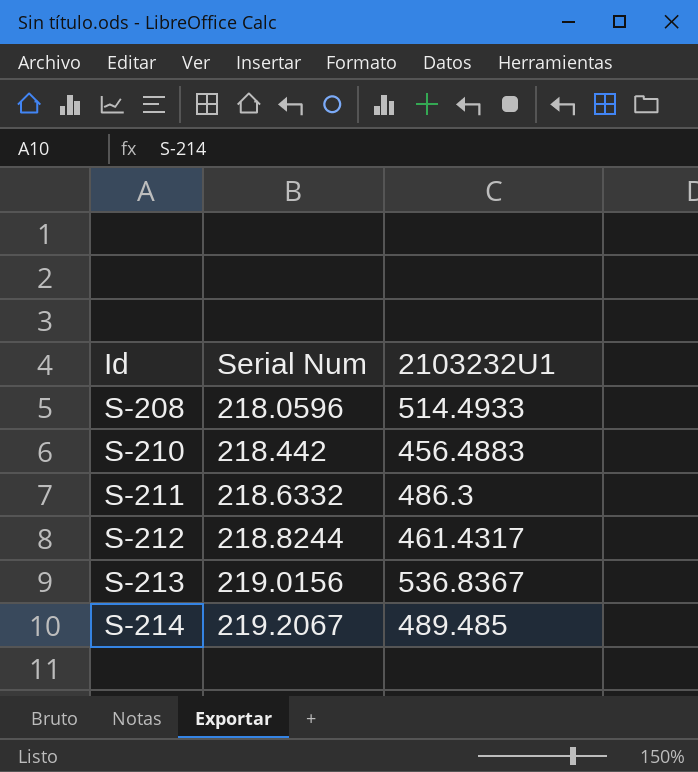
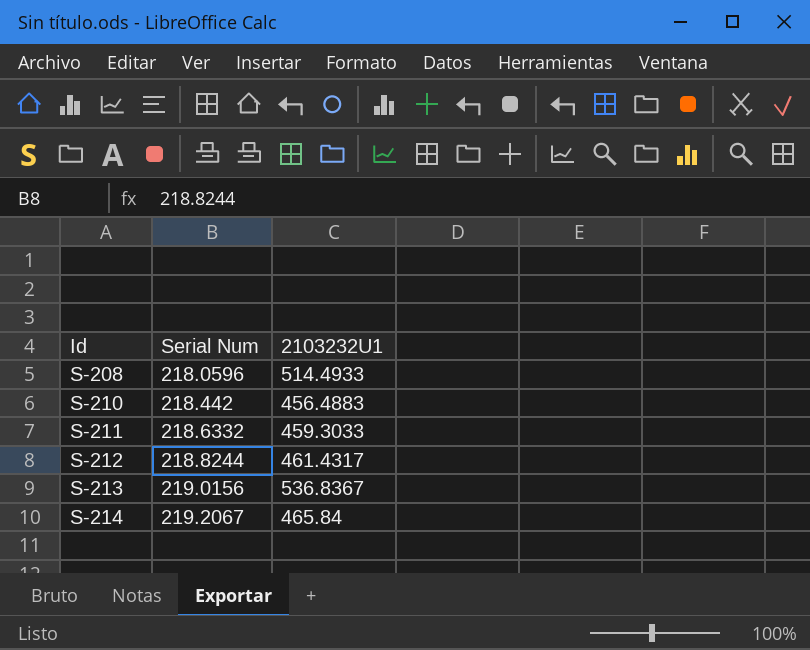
S-211 | 2103232U1: 486.3 -> 459.3033
S-214 | 2103232U1: 489.485 -> 465.84

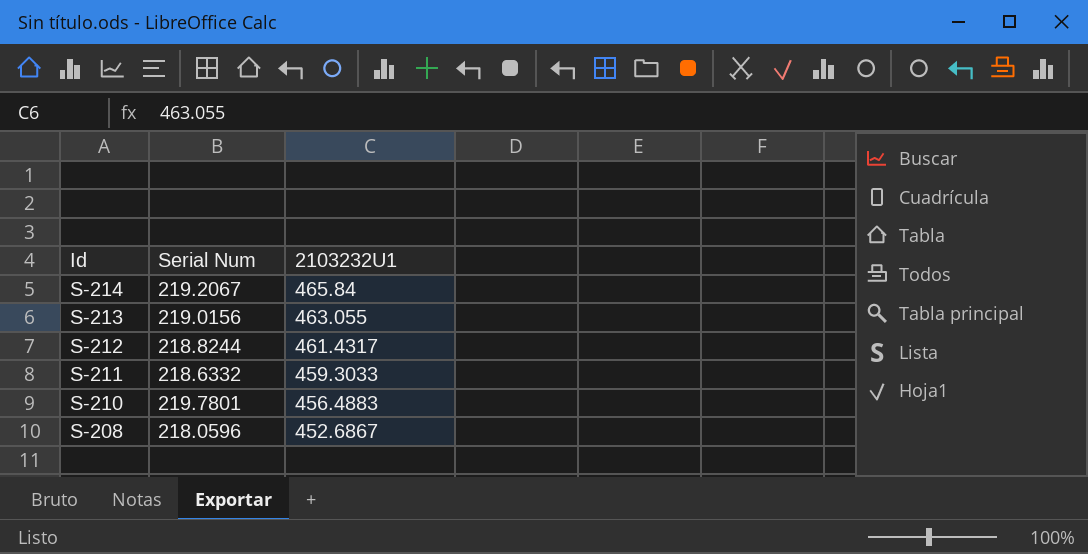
row order: Id ascending -> Id descending
S-213 | 2103232U1: 536.8367 -> 463.055
S-210 | Serial Num: 218.442 -> 219.7801
S-208 | 2103232U1: 514.4933 -> 452.6867

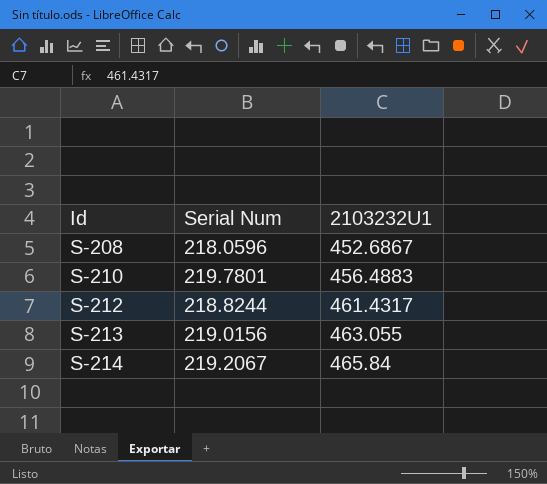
row order: Id descending -> Id ascending
row S-211: 218.6332 | 459.3033 -> none

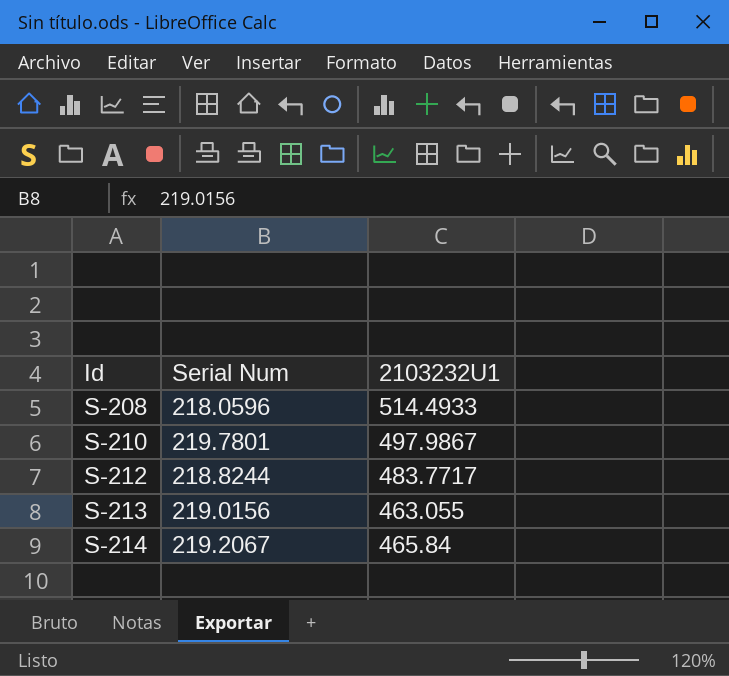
S-208 | 2103232U1: 452.6867 -> 514.4933
S-210 | 2103232U1: 456.4883 -> 497.9867
S-212 | 2103232U1: 461.4317 -> 483.7717

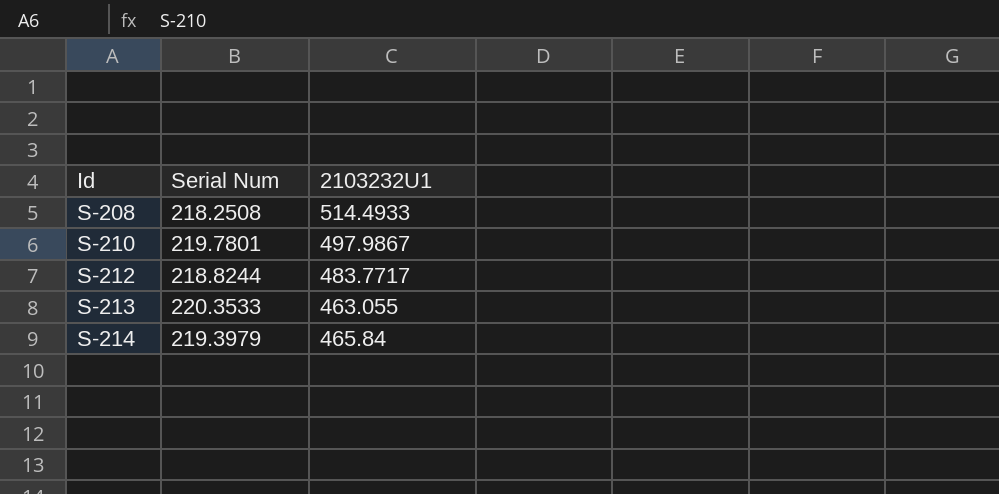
S-208 | Serial Num: 218.0596 -> 218.2508
S-213 | Serial Num: 219.0156 -> 220.3533
S-214 | Serial Num: 219.2067 -> 219.3979

